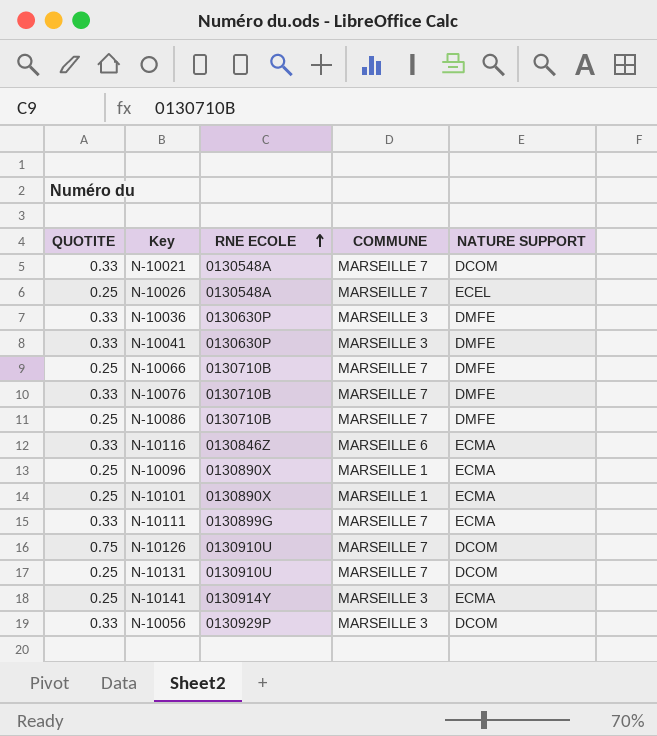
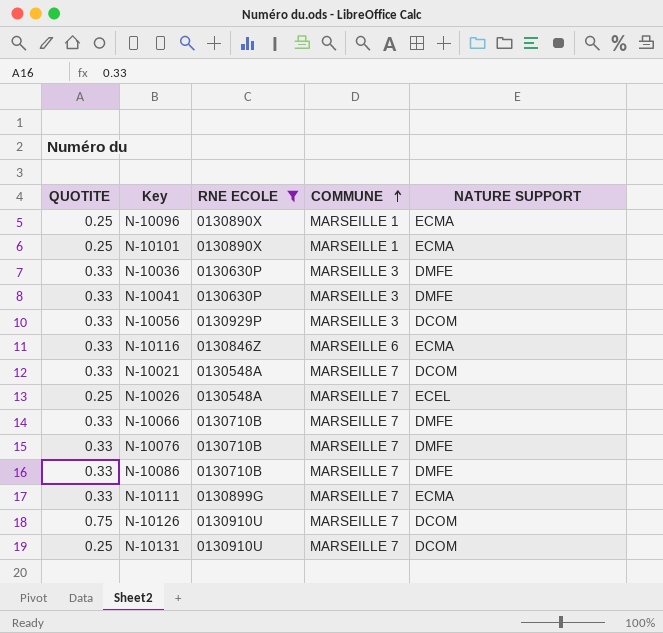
filter: none -> RNE ECOLE != 0130914Y
row order: RNE ECOLE ascending -> COMMUNE ascending
N-10066 | QUOTITE: 0.25 -> 0.33
N-10086 | QUOTITE: 0.25 -> 0.33

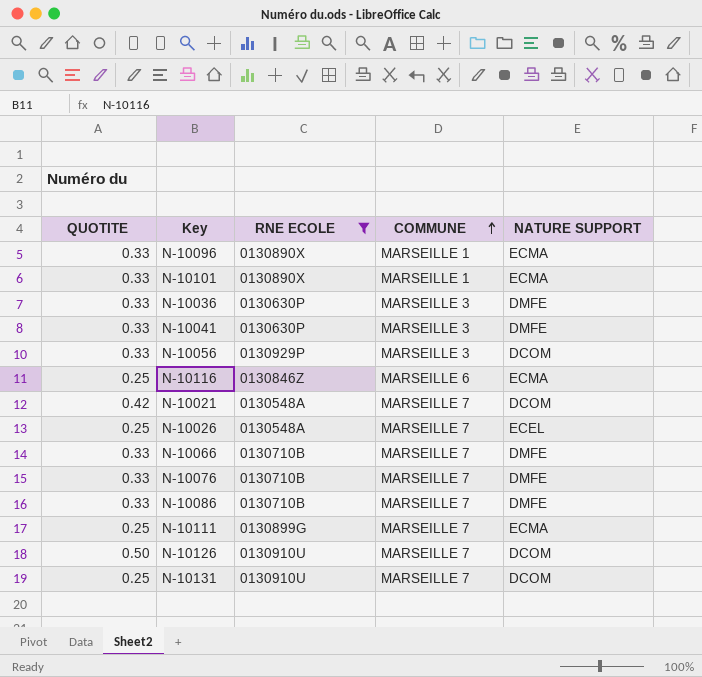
N-10096 | QUOTITE: 0.25 -> 0.33
N-10101 | QUOTITE: 0.25 -> 0.33
N-10116 | QUOTITE: 0.33 -> 0.25
N-10021 | QUOTITE: 0.33 -> 0.42
N-10111 | QUOTITE: 0.33 -> 0.25
N-10126 | QUOTITE: 0.75 -> 0.50

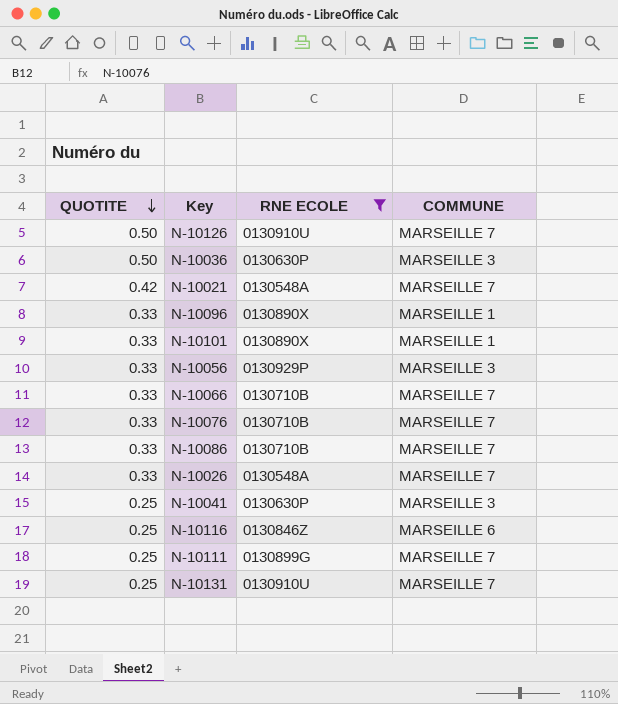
row order: COMMUNE ascending -> QUOTITE descending
column NATURE SUPPORT | position: 5 -> none
N-10036 | QUOTITE: 0.33 -> 0.50
N-10026 | QUOTITE: 0.25 -> 0.33
N-10041 | QUOTITE: 0.33 -> 0.25

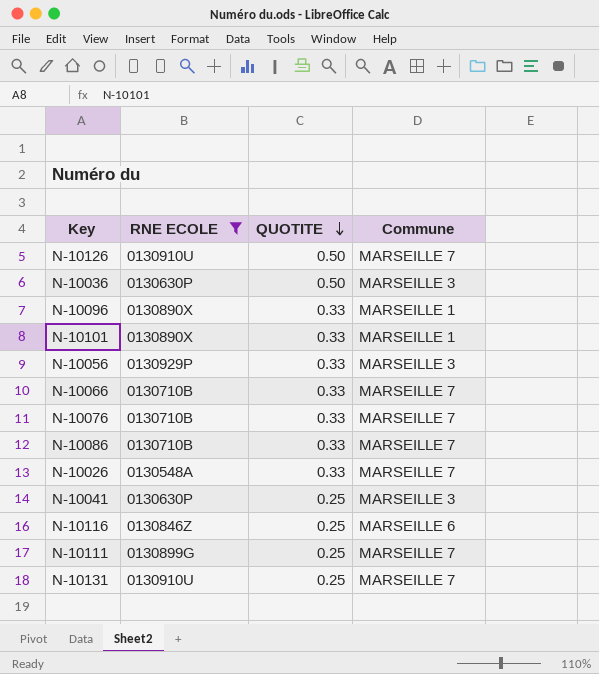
column QUOTITE | position: 1 -> 3
column name: COMMUNE -> Commune
row N-10021: 0.42 | 0130548A | MARSEILLE 7 -> none

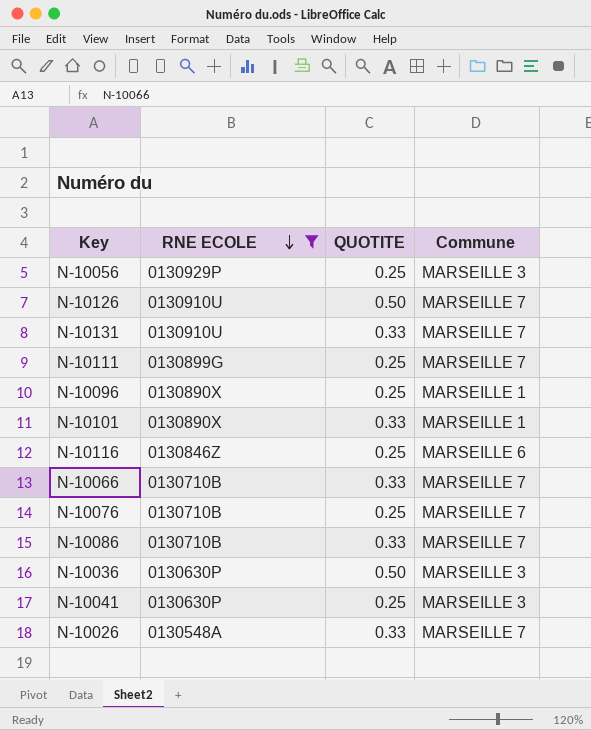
row order: QUOTITE descending -> RNE ECOLE descending
N-10056 | QUOTITE: 0.33 -> 0.25
N-10131 | QUOTITE: 0.25 -> 0.33
N-10096 | QUOTITE: 0.33 -> 0.25
N-10076 | QUOTITE: 0.33 -> 0.25

